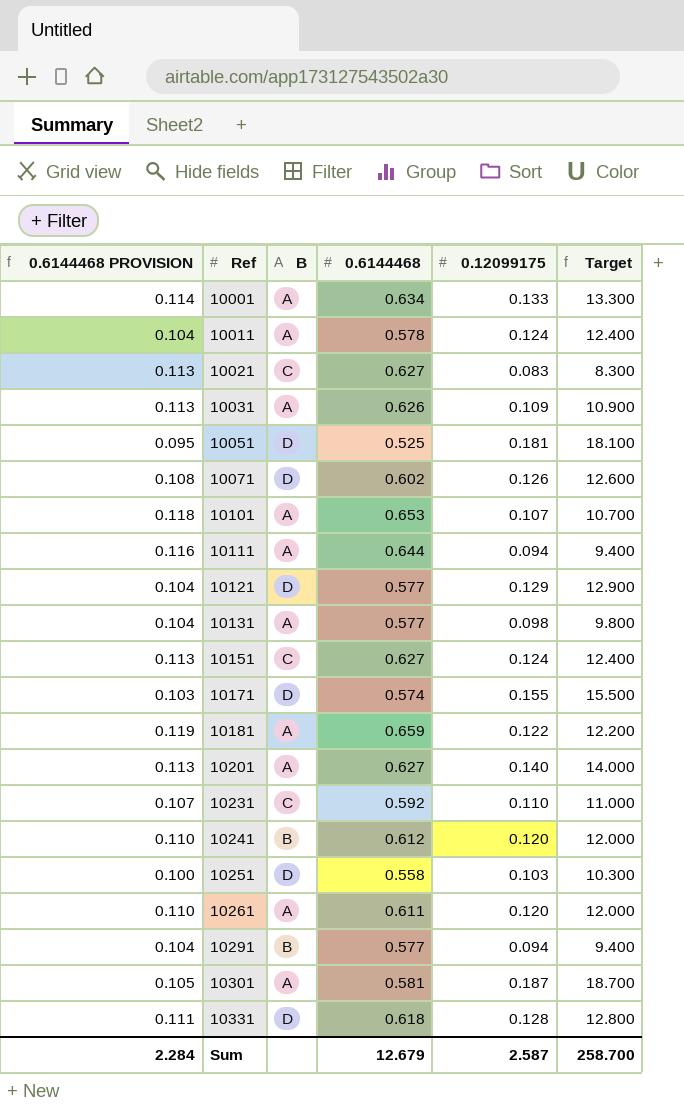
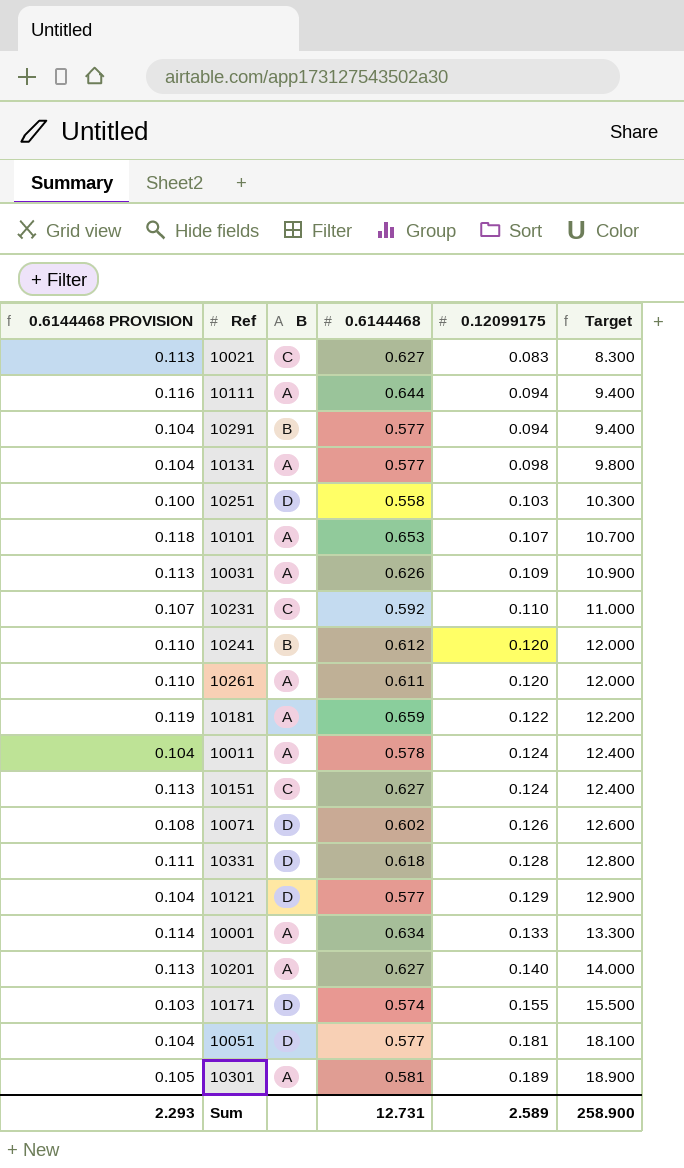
row order: Ref ascending -> 0.12099175 ascending
10051 | 0.6144468 PROVISION: 0.095 -> 0.104
10051 | 0.6144468: 0.525 -> 0.577
10301 | 0.12099175: 0.187 -> 0.189
10301 | Target: 18.700 -> 18.900
Sum | 0.6144468 PROVISION: 2.284 -> 2.293
Sum | 0.6144468: 12.679 -> 12.731
Sum | 0.12099175: 2.587 -> 2.589
Sum | Target: 258.700 -> 258.900

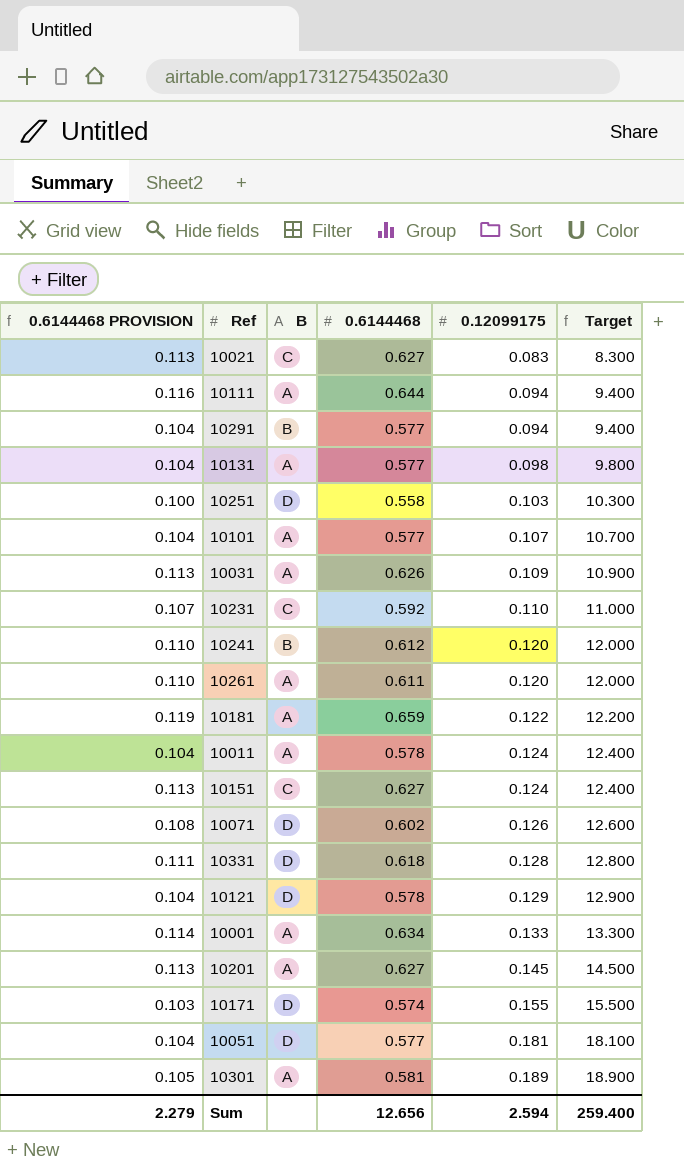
10101 | 0.6144468 PROVISION: 0.118 -> 0.104
10101 | 0.6144468: 0.653 -> 0.577
10121 | 0.6144468: 0.577 -> 0.578
10201 | 0.12099175: 0.140 -> 0.145
10201 | Target: 14.000 -> 14.500
Sum | 0.6144468 PROVISION: 2.293 -> 2.279
Sum | 0.6144468: 12.731 -> 12.656
Sum | 0.12099175: 2.589 -> 2.594
Sum | Target: 258.900 -> 259.400

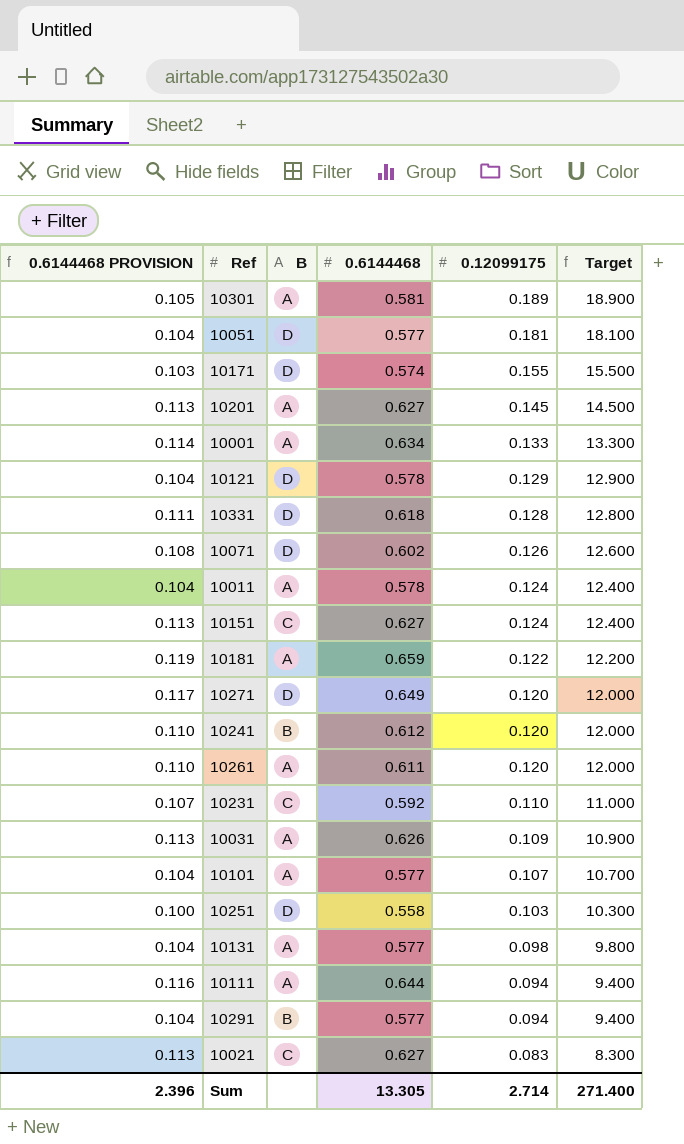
row order: 0.12099175 ascending -> 0.12099175 descending
row 10271: none -> 0.117 | D | 0.649 | 0.120 | 12.000
Sum | 0.6144468 PROVISION: 2.279 -> 2.396
Sum | 0.6144468: 12.656 -> 13.305
Sum | 0.12099175: 2.594 -> 2.714
Sum | Target: 259.400 -> 271.400

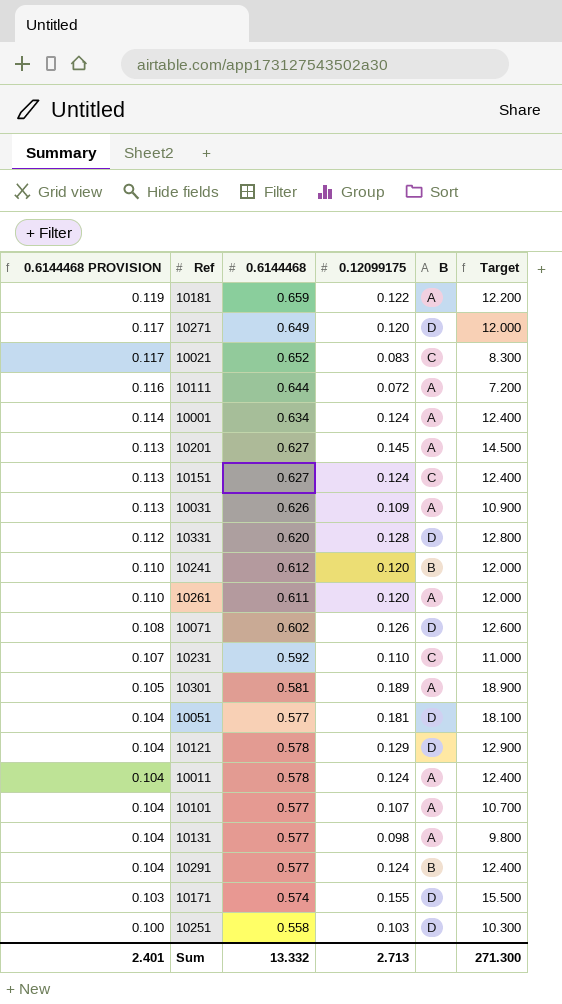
row order: 0.12099175 descending -> 0.6144468 PROVISION descending
column B | position: 3 -> 5
10021 | 0.6144468 PROVISION: 0.113 -> 0.117
10021 | 0.6144468: 0.627 -> 0.652
10111 | 0.12099175: 0.094 -> 0.072
10111 | Target: 9.400 -> 7.200
10001 | 0.12099175: 0.133 -> 0.124
10001 | Target: 13.300 -> 12.400
10331 | 0.6144468 PROVISION: 0.111 -> 0.112
10331 | 0.6144468: 0.618 -> 0.620
10291 | 0.12099175: 0.094 -> 0.124
10291 | Target: 9.400 -> 12.400
Sum | 0.6144468 PROVISION: 2.396 -> 2.401
Sum | 0.6144468: 13.305 -> 13.332
Sum | 0.12099175: 2.714 -> 2.713
Sum | Target: 271.400 -> 271.300

